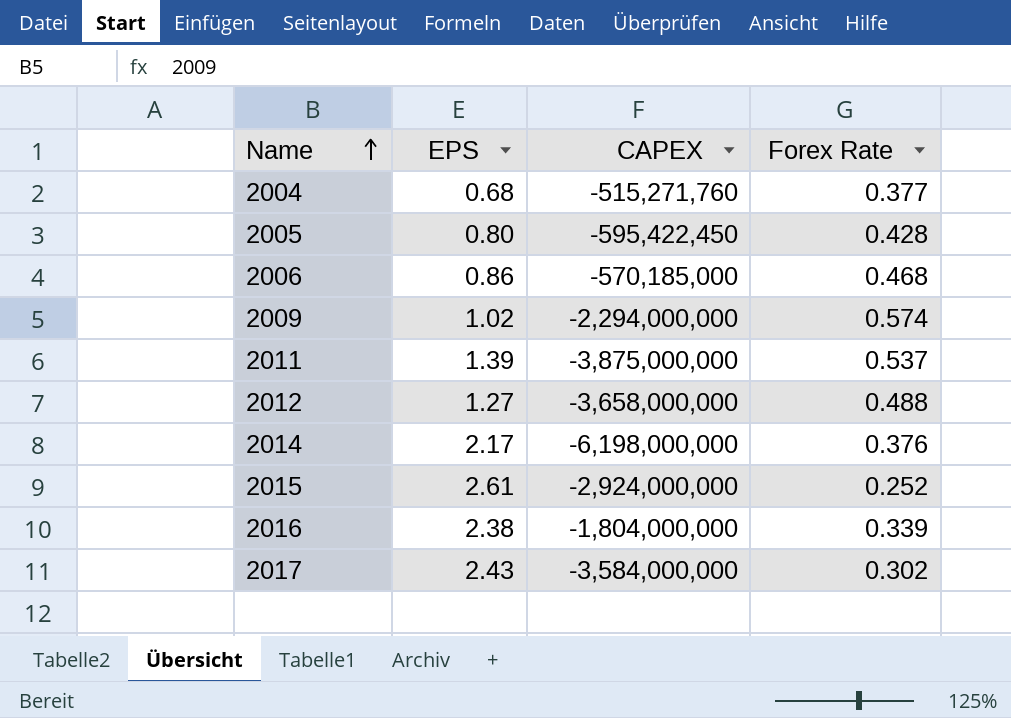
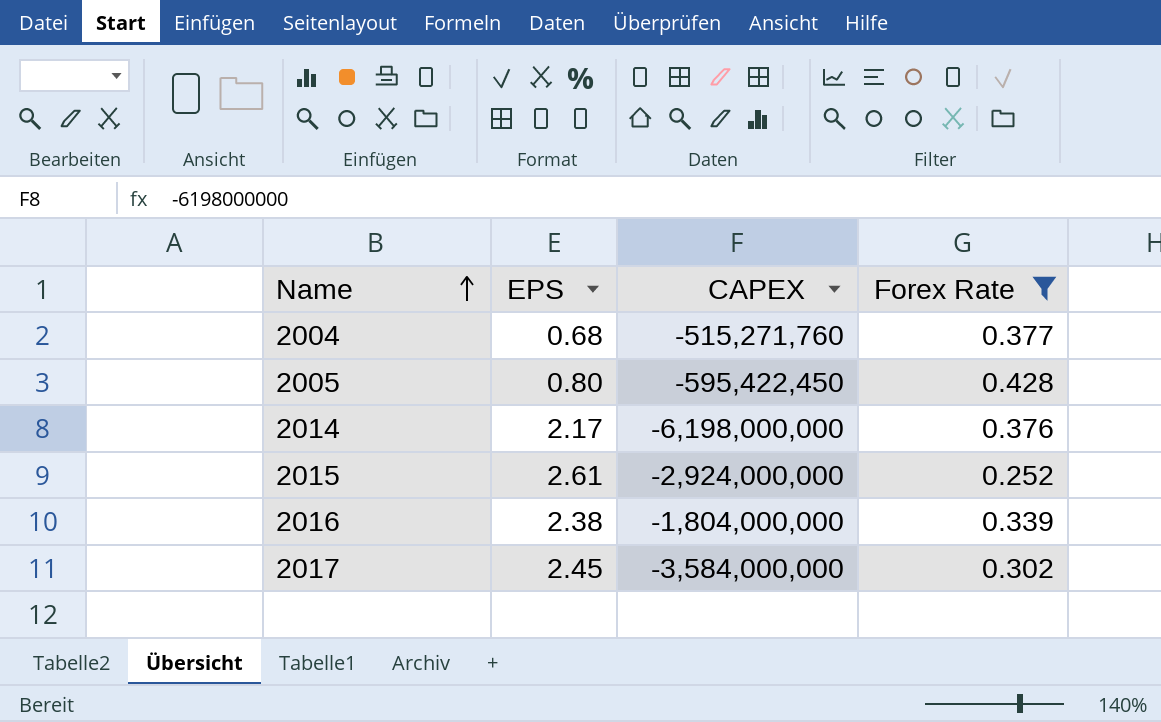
filter: none -> Forex Rate <= 0.428
2017 | EPS: 2.43 -> 2.45

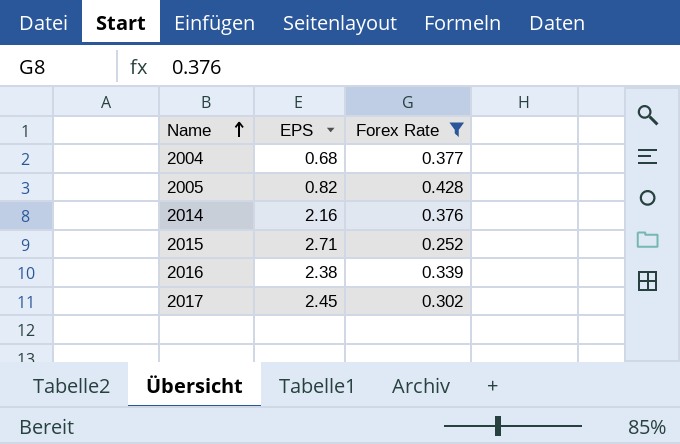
column CAPEX | position: 3 -> none
2005 | EPS: 0.80 -> 0.82
2014 | EPS: 2.17 -> 2.16
2015 | EPS: 2.61 -> 2.71

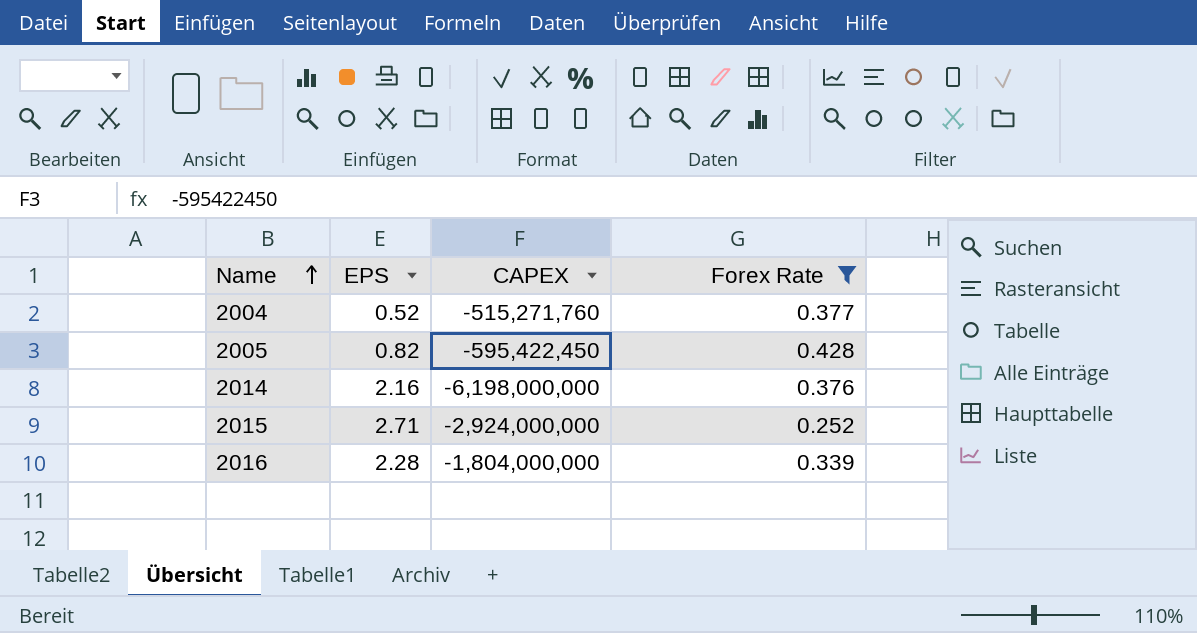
column CAPEX | position: none -> 3
row 2017: 2.45 | 0.302 -> none
2004 | EPS: 0.68 -> 0.52
2016 | EPS: 2.38 -> 2.28

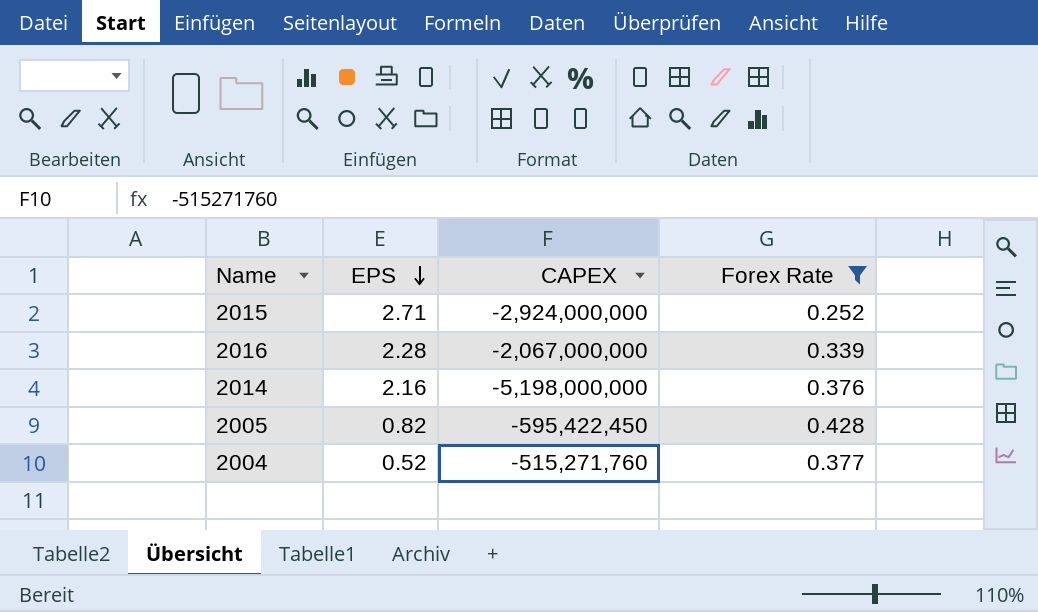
row order: Name ascending -> EPS descending
2016 | CAPEX: -1,804,000,000 -> -2,067,000,000
2014 | CAPEX: -6,198,000,000 -> -5,198,000,000

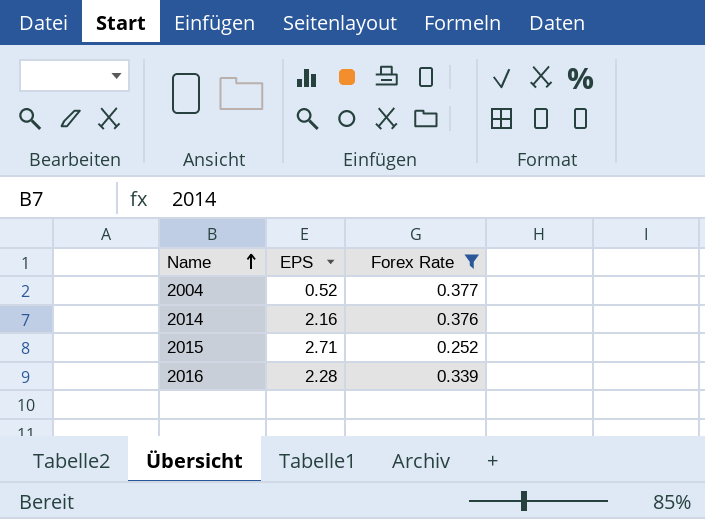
row order: EPS descending -> Name ascending
column CAPEX | position: 3 -> none
row 2005: 0.82 | -595,422,450 | 0.428 -> none

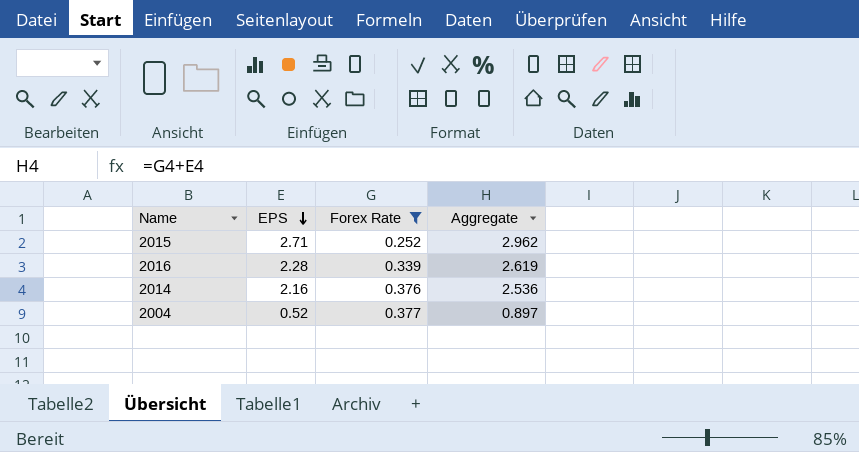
row order: Name ascending -> EPS descending
column Aggregate | formula: none -> [EPS] + [Forex Rate]

